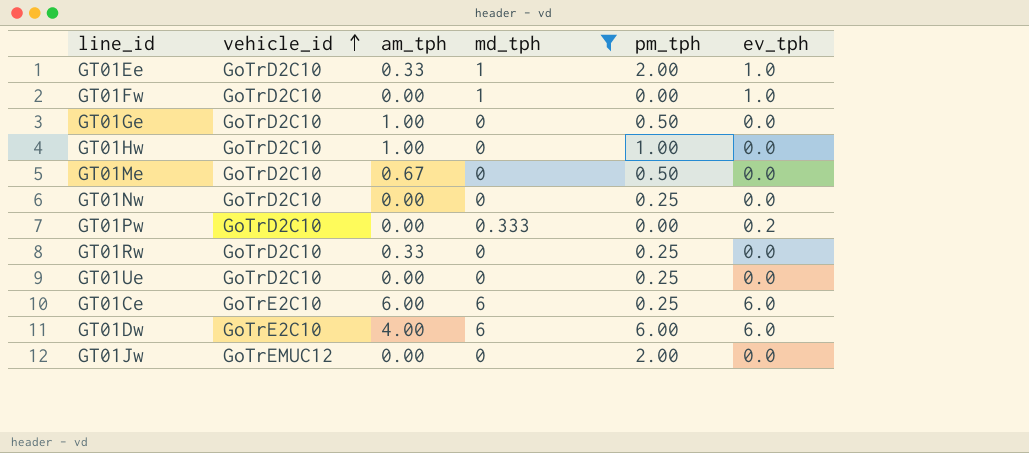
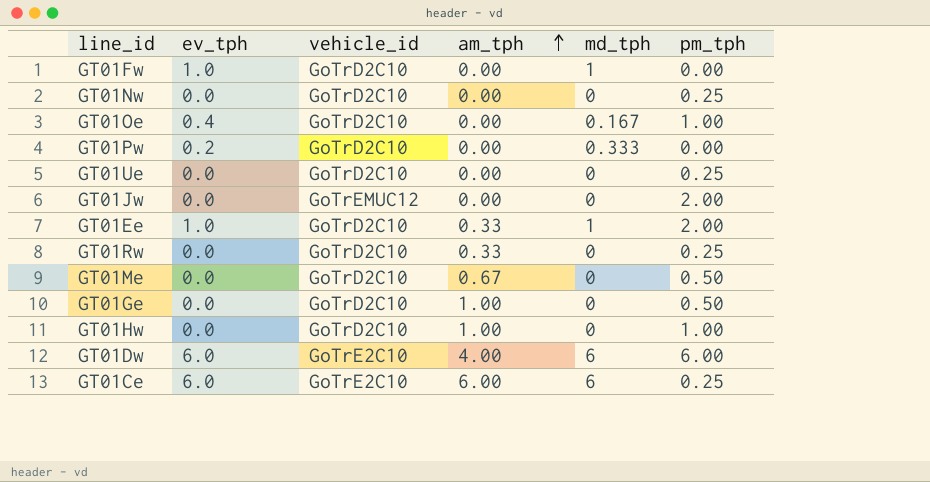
filter: md_tph != 0.167 -> none
row order: vehicle_id ascending -> am_tph ascending
column ev_tph | position: 6 -> 2

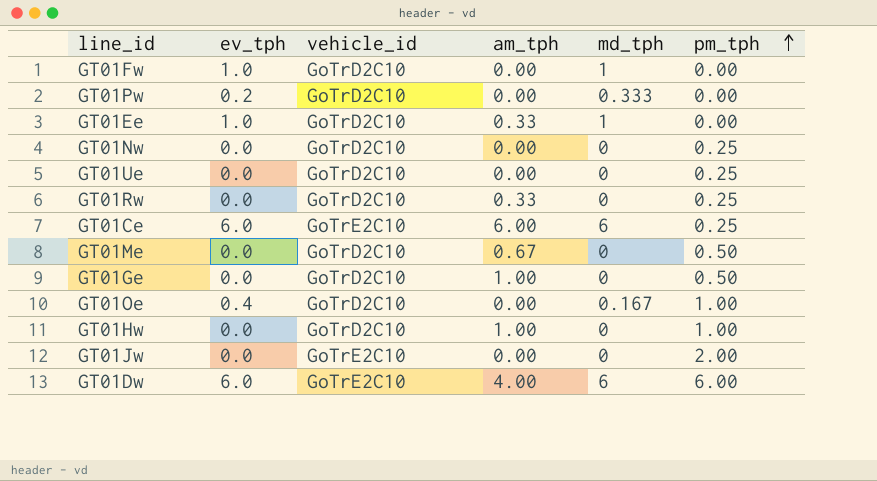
row order: am_tph ascending -> pm_tph ascending
GT01Ee | pm_tph: 2.00 -> 0.00
GT01Jw | vehicle_id: GoTrEMUC12 -> GoTrE2C10

